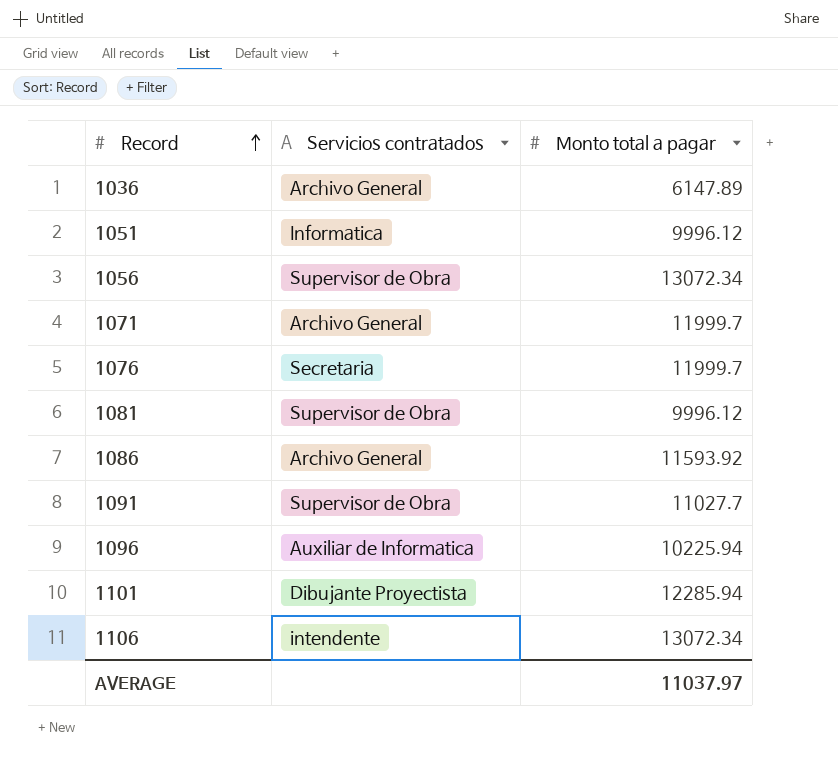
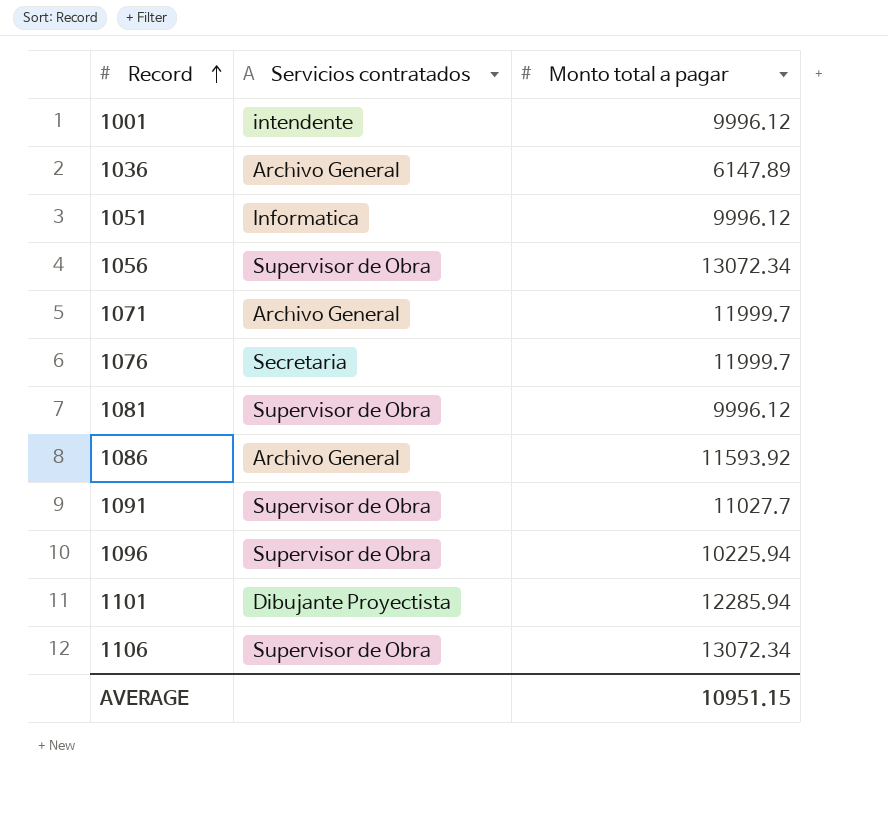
row 1001: none -> intendente | 9996.12
1096 | Servicios contratados: Auxiliar de Informatica -> Supervisor de Obra
1106 | Servicios contratados: intendente -> Supervisor de Obra
AVERAGE | Monto total a pagar: 11037.97 -> 10951.15

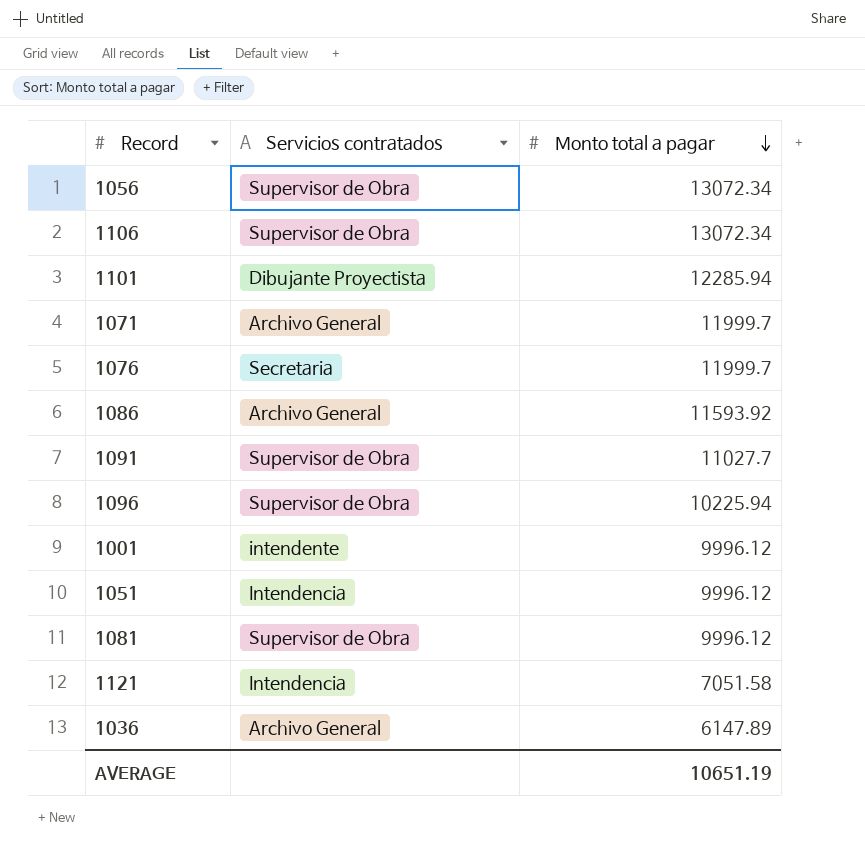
row order: Record ascending -> Monto total a pagar descending
1051 | Servicios contratados: Informatica -> Intendencia
row 1121: none -> Intendencia | 7051.58
AVERAGE | Monto total a pagar: 10951.15 -> 10651.19

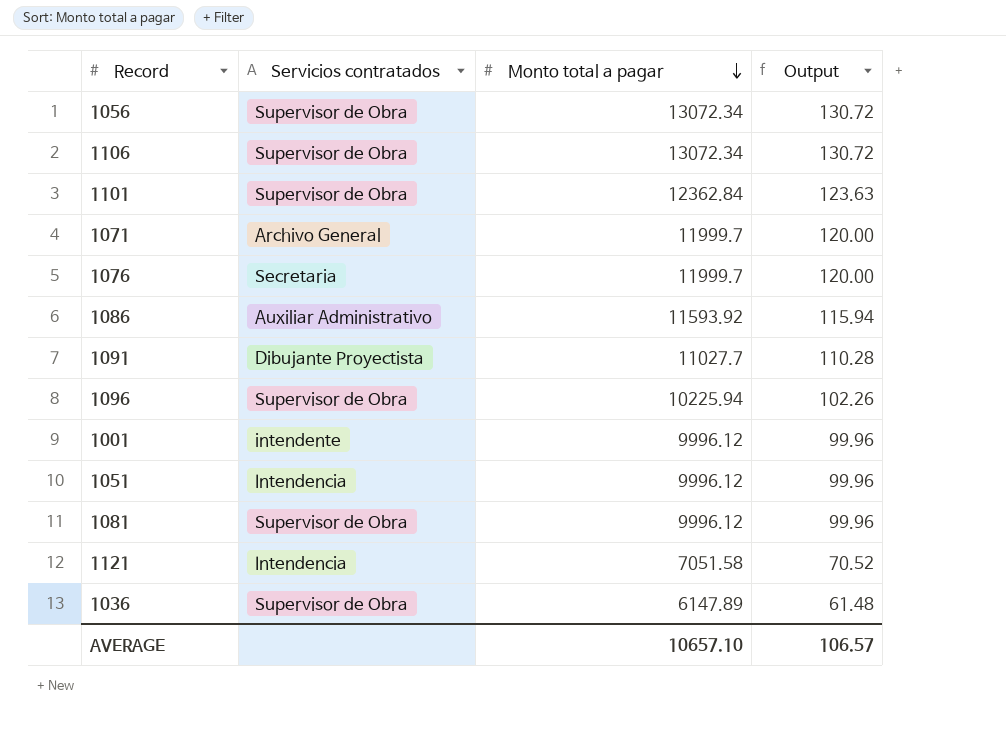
column Output | formula: none -> [Monto total a pagar] * 0.01
1101 | Servicios contratados: Dibujante Proyectista -> Supervisor de Obra
1101 | Monto total a pagar: 12285.94 -> 12362.84
1086 | Servicios contratados: Archivo General -> Auxiliar Administrativo
1091 | Servicios contratados: Supervisor de Obra -> Dibujante Proyectista
1036 | Servicios contratados: Archivo General -> Supervisor de Obra
AVERAGE | Monto total a pagar: 10651.19 -> 10657.10

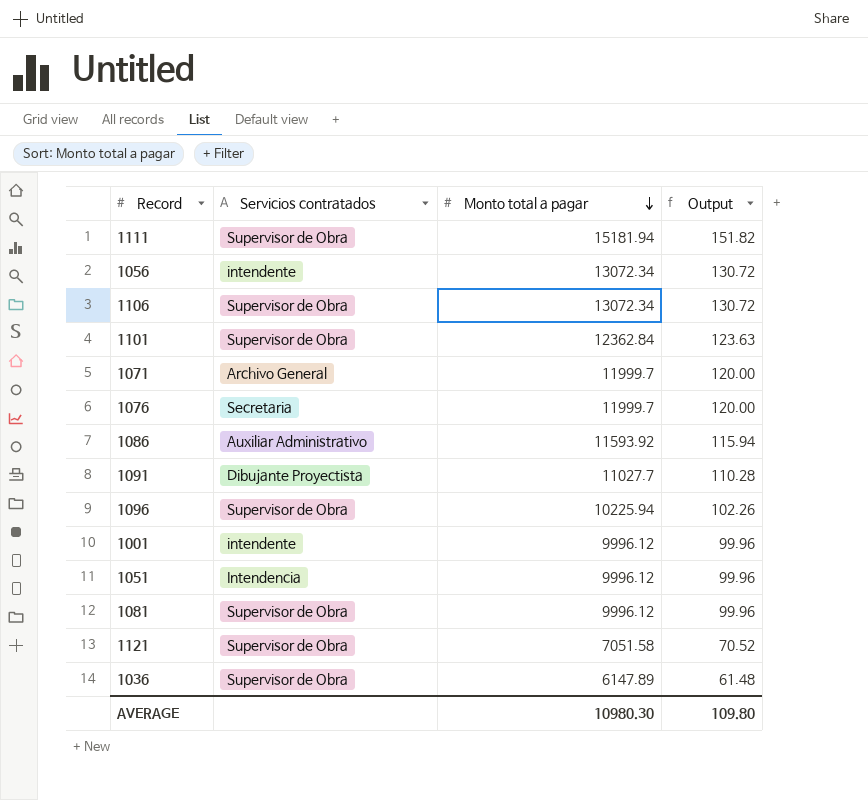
row 1111: none -> Supervisor de Obra | 15181.94 | 151.82
1056 | Servicios contratados: Supervisor de Obra -> intendente
1121 | Servicios contratados: Intendencia -> Supervisor de Obra
AVERAGE | Monto total a pagar: 10657.10 -> 10980.30
AVERAGE | Output: 106.57 -> 109.80

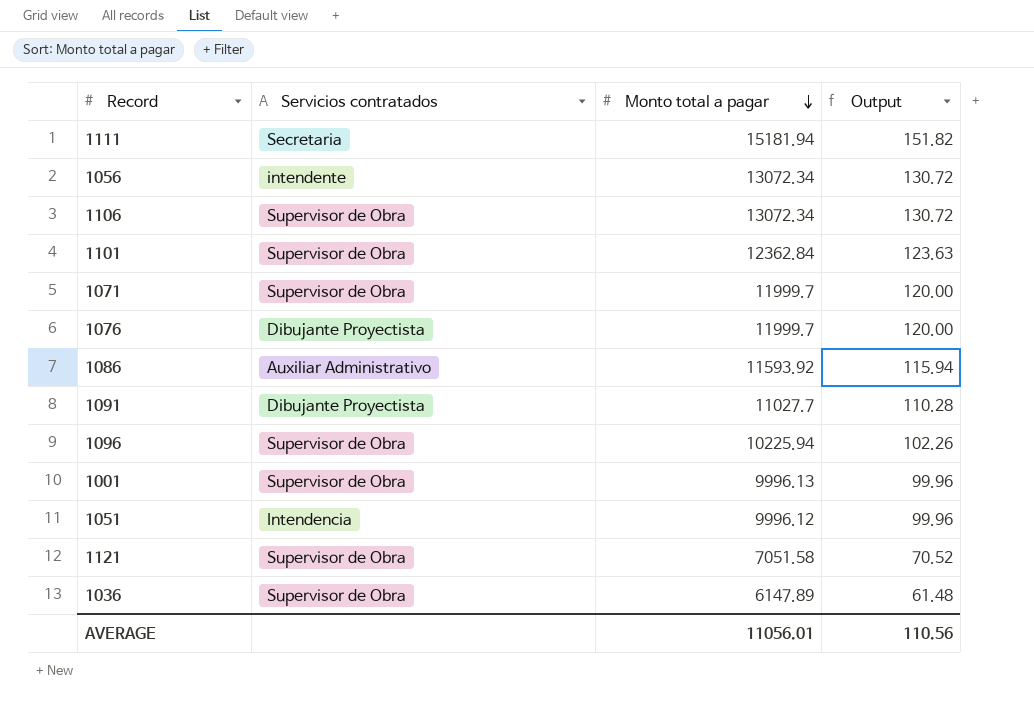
row 1081: Supervisor de Obra | 9996.12 | 99.96 -> none
1111 | Servicios contratados: Supervisor de Obra -> Secretaria
1071 | Servicios contratados: Archivo General -> Supervisor de Obra
1076 | Servicios contratados: Secretaria -> Dibujante Proyectista
1001 | Servicios contratados: intendente -> Supervisor de Obra
1001 | Monto total a pagar: 9996.12 -> 9996.13
AVERAGE | Monto total a pagar: 10980.30 -> 11056.01
AVERAGE | Output: 109.80 -> 110.56

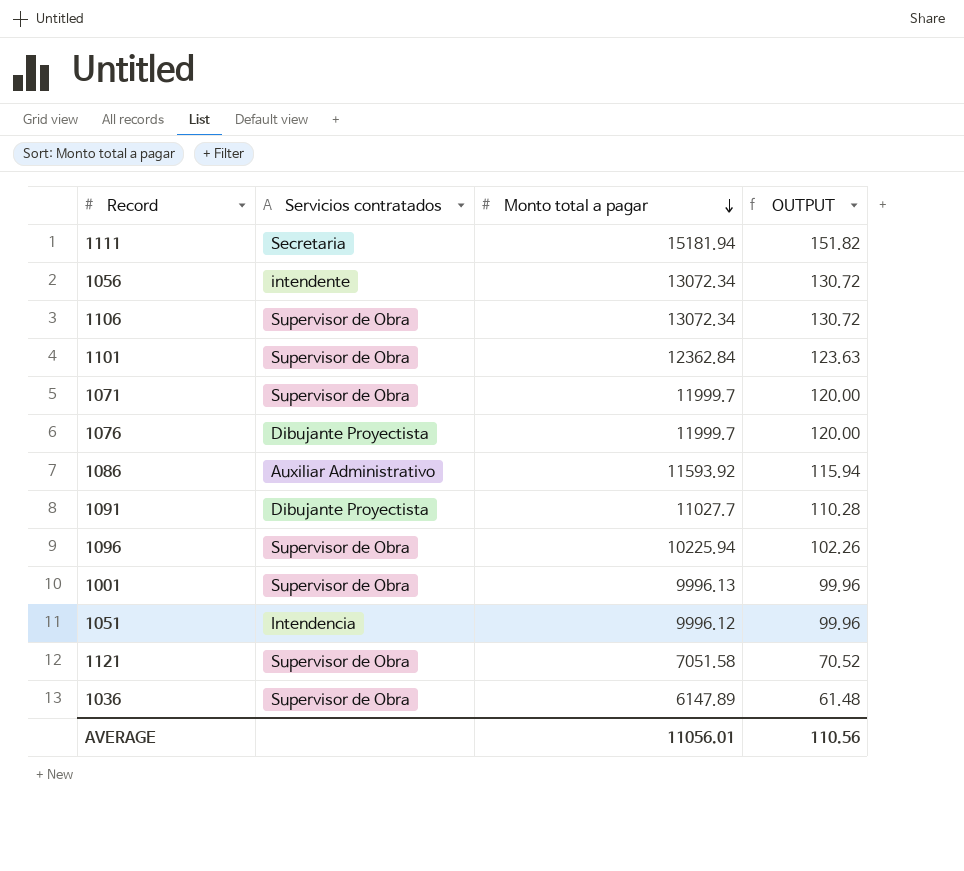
column name: Output -> OUTPUT

